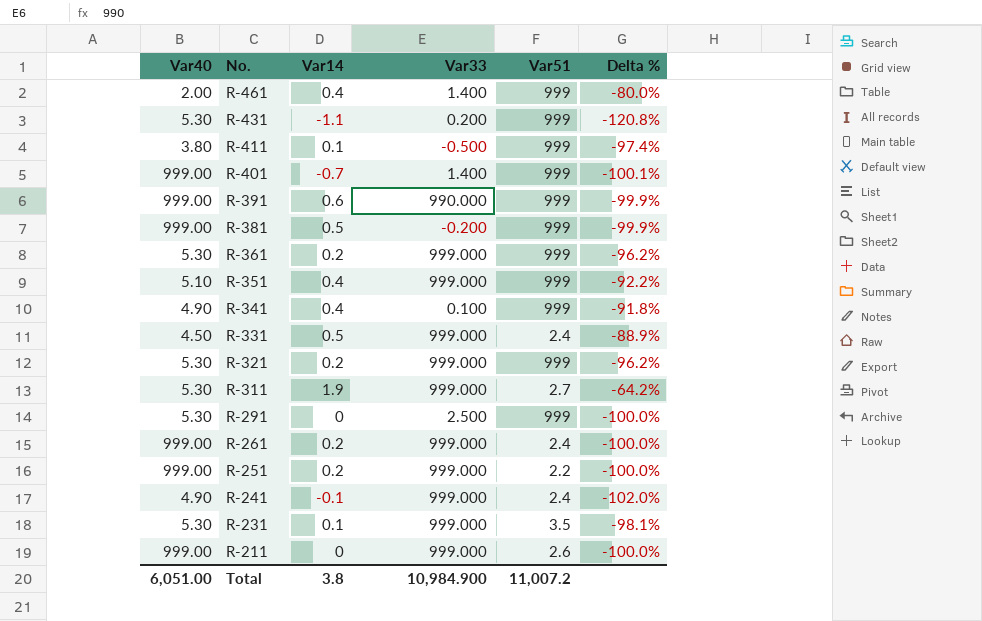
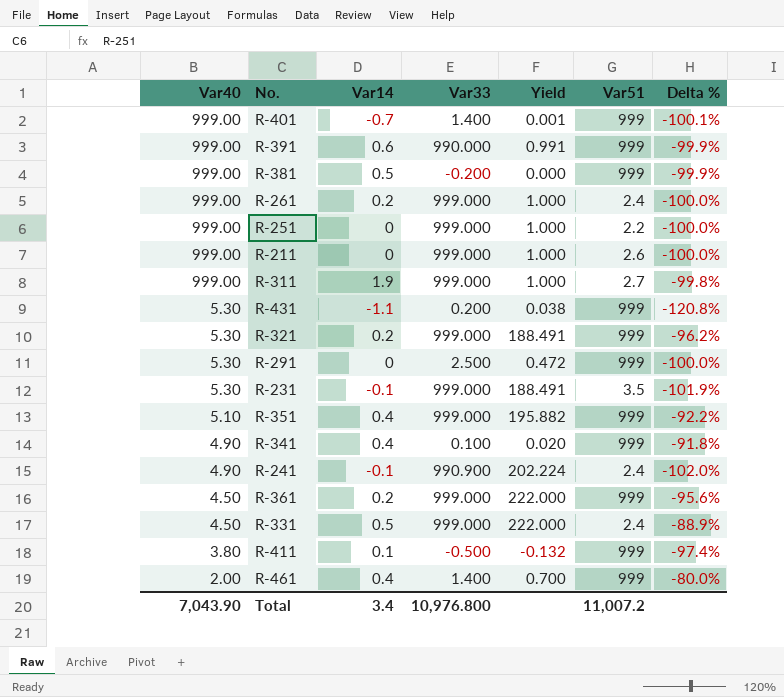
row order: No. descending -> Var40 descending
column Yield | formula: none -> [Var33] / [Var40]
R-251 | Var14: 0.2 -> 0
R-311 | Var40: 5.30 -> 999.00
R-311 | Delta %: -64.2% -> -99.8%
R-231 | Var14: 0.1 -> -0.1
R-231 | Delta %: -98.1% -> -101.9%
R-241 | Var33: 999.000 -> 990.900
R-361 | Var40: 5.30 -> 4.50
R-361 | Delta %: -96.2% -> -95.6%
Total | Var40: 6,051.00 -> 7,043.90
Total | Var14: 3.8 -> 3.4
Total | Var33: 10,984.900 -> 10,976.800

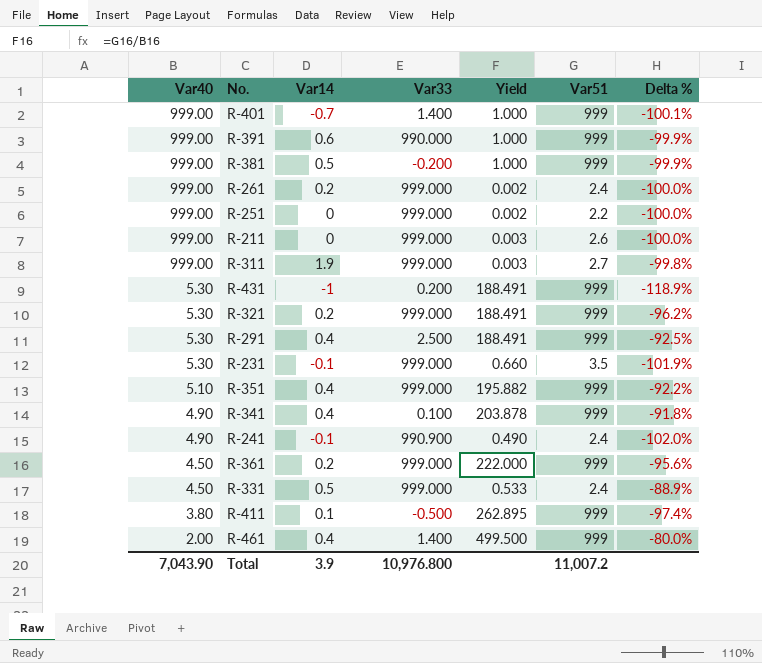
column Yield | formula: [Var33] / [Var40] -> [Var51] / [Var40]
R-431 | Var14: -1.1 -> -1
R-431 | Delta %: -120.8% -> -118.9%
R-291 | Var14: 0 -> 0.4
R-291 | Delta %: -100.0% -> -92.5%
Total | Var14: 3.4 -> 3.9

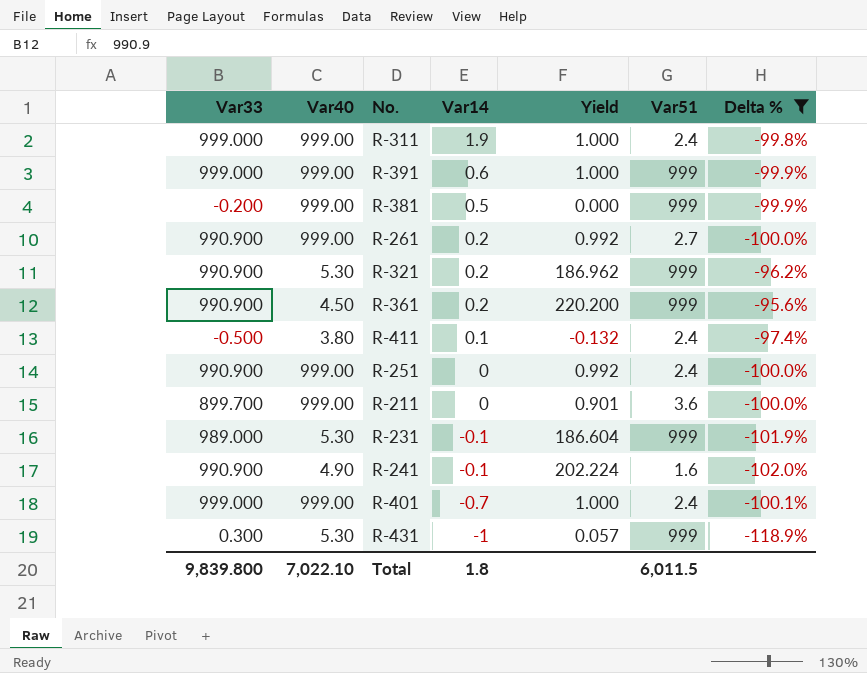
filter: none -> Delta % <= -95.6%
row order: Var40 descending -> Var14 descending
column Var33 | position: 4 -> 1
column Yield | formula: [Var51] / [Var40] -> [Var33] / [Var40]
R-311 | Var51: 2.7 -> 2.4
R-391 | Var33: 990.000 -> 999.000
R-261 | Var33: 999.000 -> 990.900
R-261 | Var51: 2.4 -> 2.7
R-321 | Var33: 999.000 -> 990.900
R-361 | Var33: 999.000 -> 990.900
R-411 | Var51: 999 -> 2.4
R-251 | Var33: 999.000 -> 990.900
R-251 | Var51: 2.2 -> 2.4
R-211 | Var33: 999.000 -> 899.700
R-211 | Var51: 2.6 -> 3.6
R-231 | Var33: 999.000 -> 989.000
R-231 | Var51: 3.5 -> 999
R-241 | Var51: 2.4 -> 1.6
R-401 | Var33: 1.400 -> 999.000
R-401 | Var51: 999 -> 2.4
R-431 | Var33: 0.200 -> 0.300
Total | Var33: 10,976.800 -> 9,839.800
Total | Var40: 7,043.90 -> 7,022.10
Total | Var14: 3.9 -> 1.8
Total | Var51: 11,007.2 -> 6,011.5

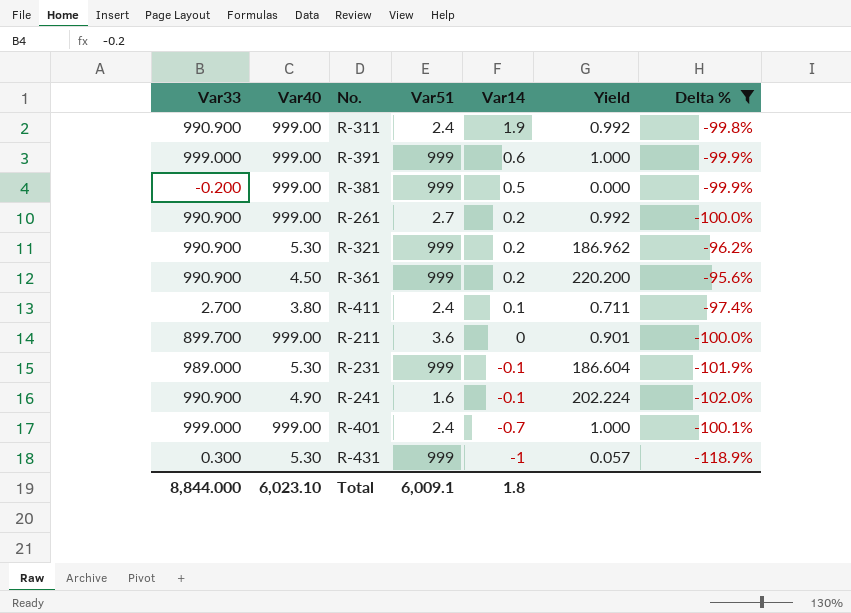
column Var51 | position: 6 -> 4
row R-251: 990.900 | 999.00 | 0 | 0.992 | 2.4 | -100.0% -> none
R-311 | Var33: 999.000 -> 990.900
R-311 | Yield: 1.000 -> 0.992
R-411 | Var33: -0.500 -> 2.700
R-411 | Yield: -0.132 -> 0.711
Total | Var33: 9,839.800 -> 8,844.000
Total | Var40: 7,022.10 -> 6,023.10
Total | Var51: 6,011.5 -> 6,009.1

